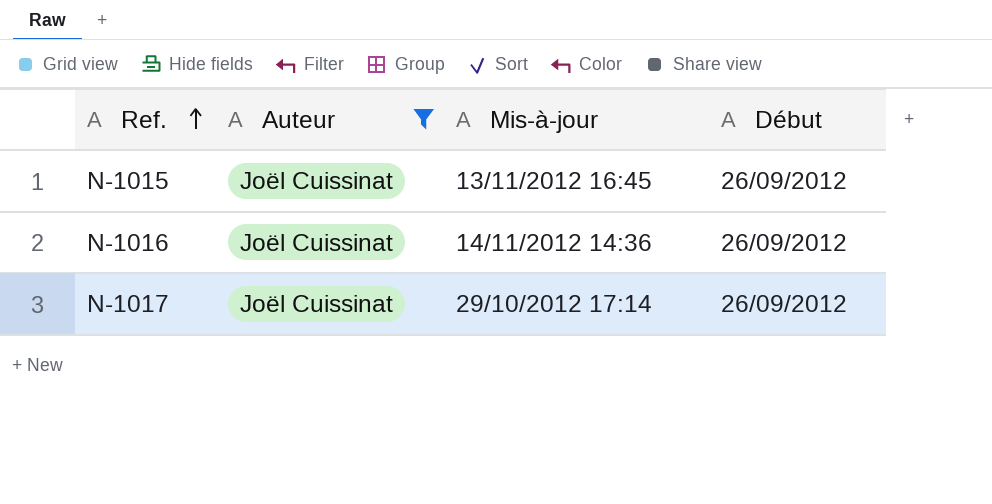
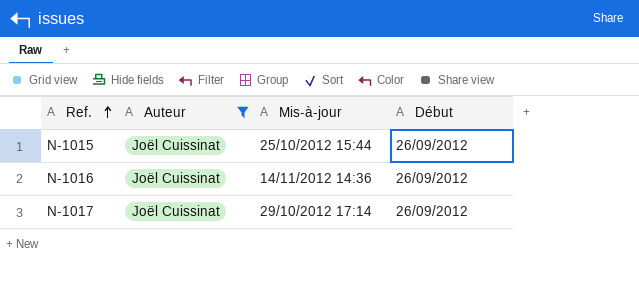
N-1015 | Mis-à-jour: 13/11/2012 16:45 -> 25/10/2012 15:44

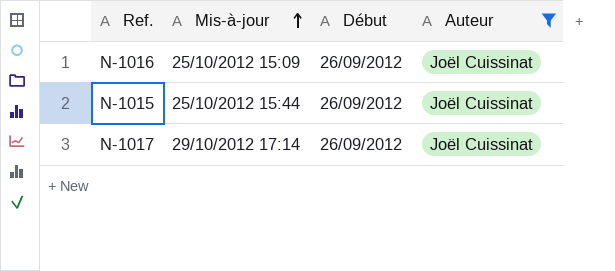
row order: Ref. ascending -> Mis-à-jour ascending
column Auteur | position: 2 -> 4
N-1016 | Mis-à-jour: 14/11/2012 14:36 -> 25/10/2012 15:09

